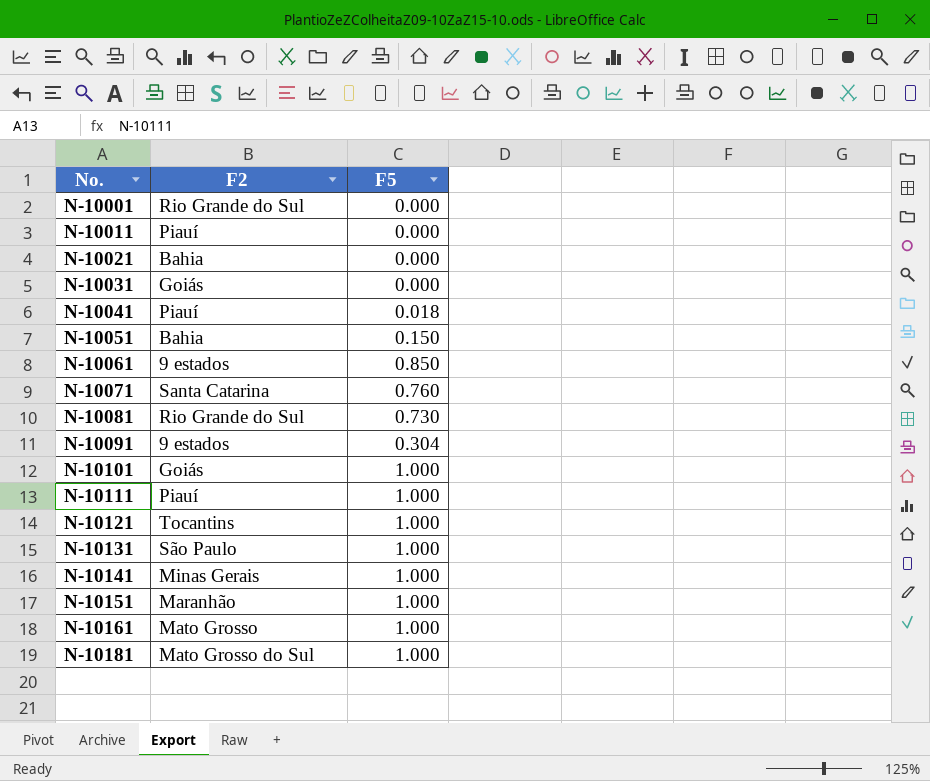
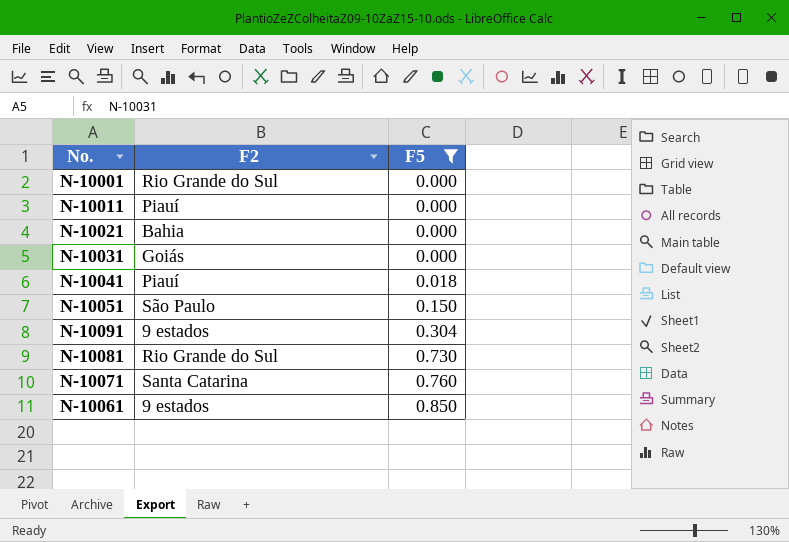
filter: none -> F5 != 1.000
row order: No. ascending -> F5 ascending
N-10051 | F2: Bahia -> São Paulo

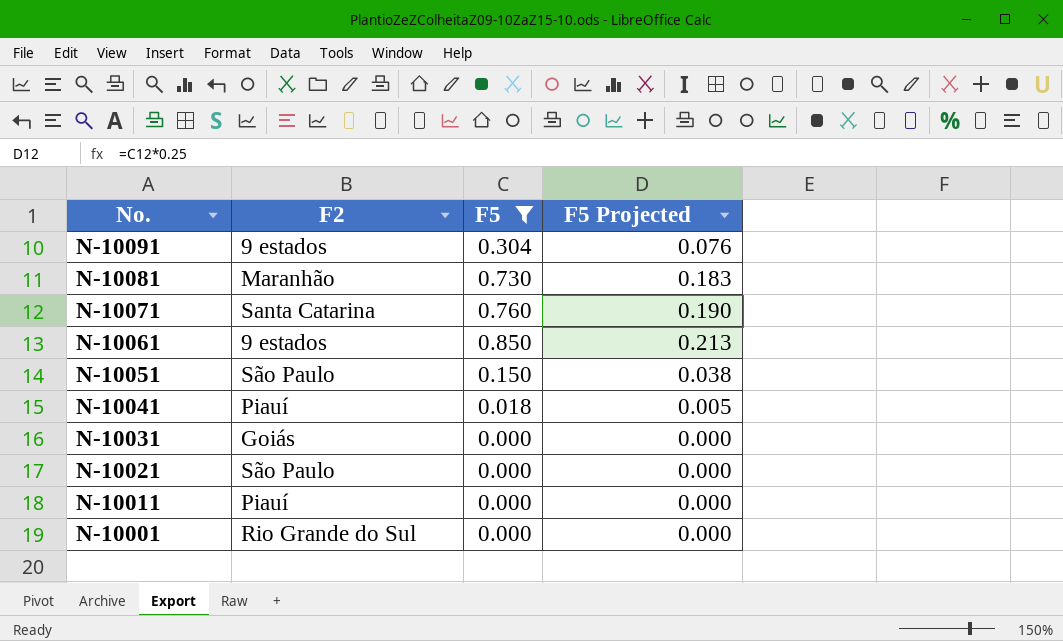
row order: F5 ascending -> No. descending
column F5 Projected | formula: none -> [F5] * 0.25
N-10081 | F2: Rio Grande do Sul -> Maranhão
N-10021 | F2: Bahia -> São Paulo

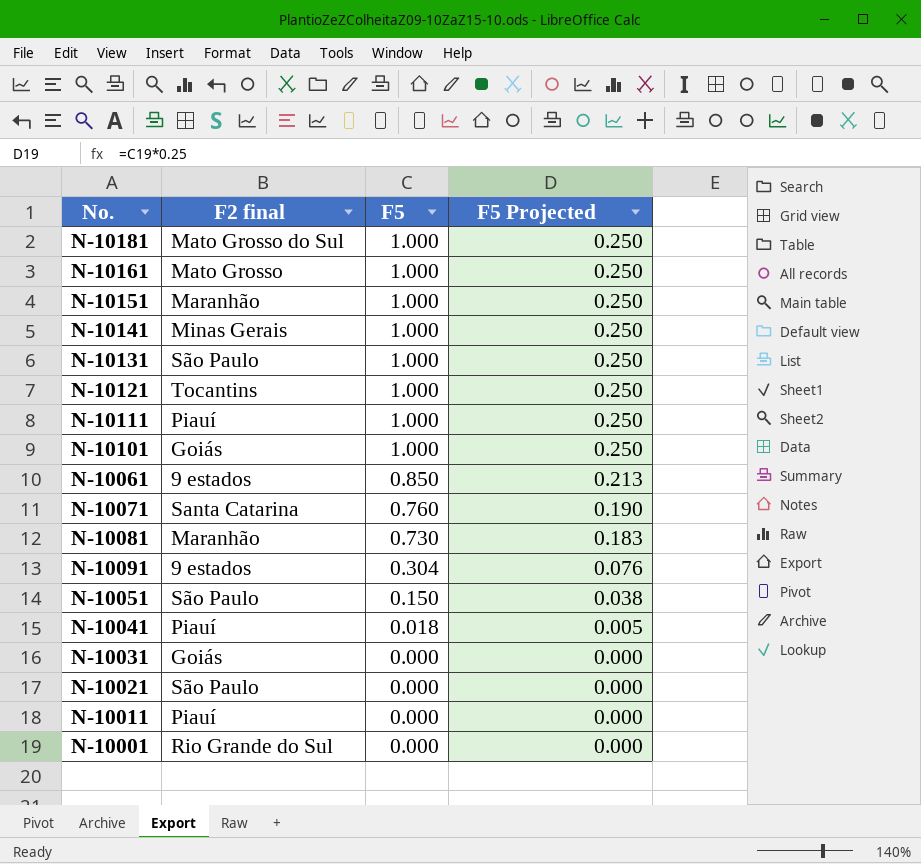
filter: F5 != 1.000 -> none
row order: No. descending -> F5 descending
column name: F2 -> F2 final

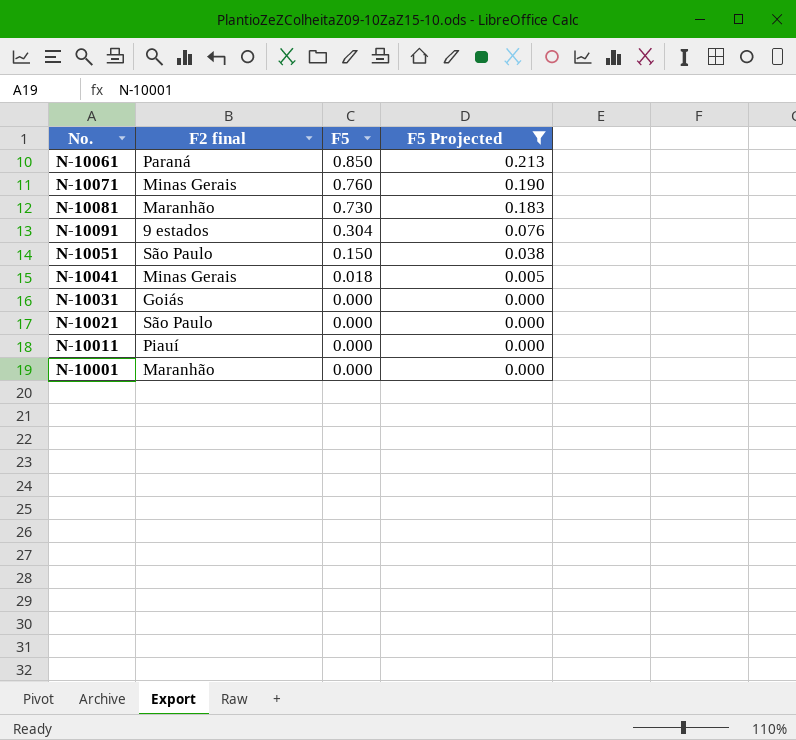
filter: none -> F5 Projected != 0.250
N-10061 | F2 final: 9 estados -> Paraná
N-10071 | F2 final: Santa Catarina -> Minas Gerais
N-10041 | F2 final: Piauí -> Minas Gerais
N-10001 | F2 final: Rio Grande do Sul -> Maranhão

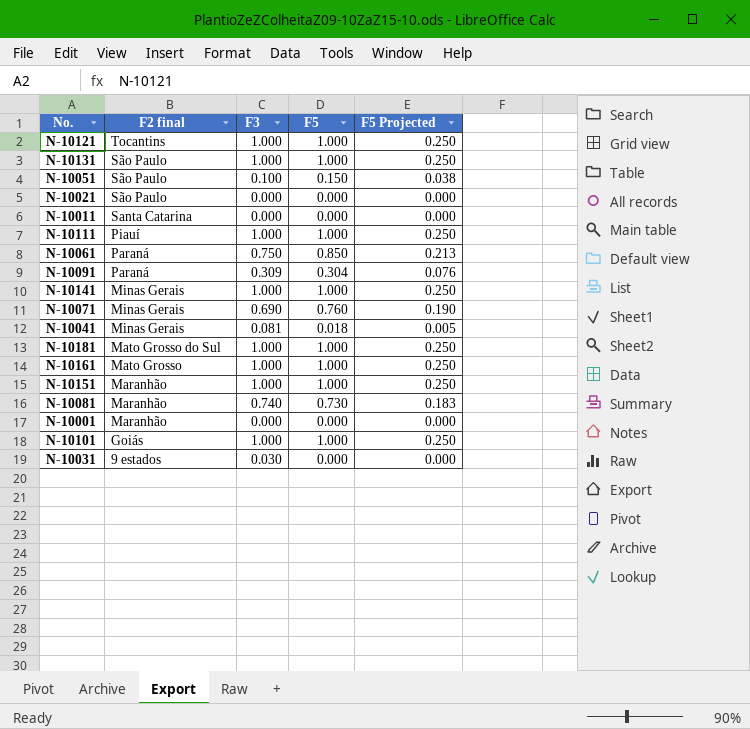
filter: F5 Projected != 0.250 -> none
row order: F5 descending -> F2 final descending
column F3 | position: none -> 3
N-10011 | F2 final: Piauí -> Santa Catarina
N-10091 | F2 final: 9 estados -> Paraná
N-10031 | F2 final: Goiás -> 9 estados

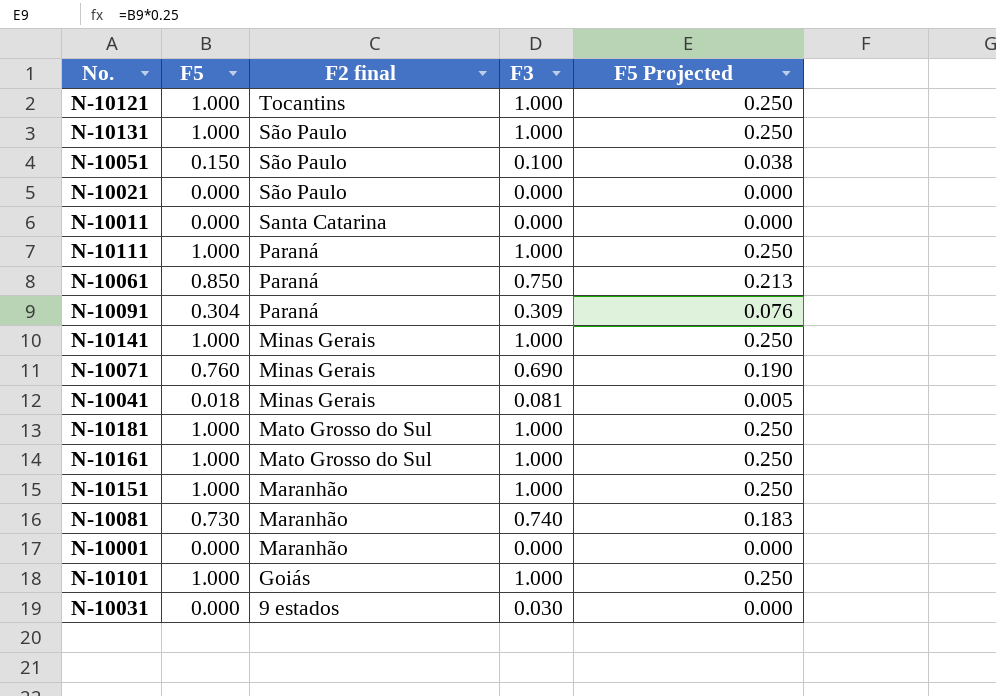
column F5 | position: 4 -> 2
N-10111 | F2 final: Piauí -> Paraná
N-10161 | F2 final: Mato Grosso -> Mato Grosso do Sul

